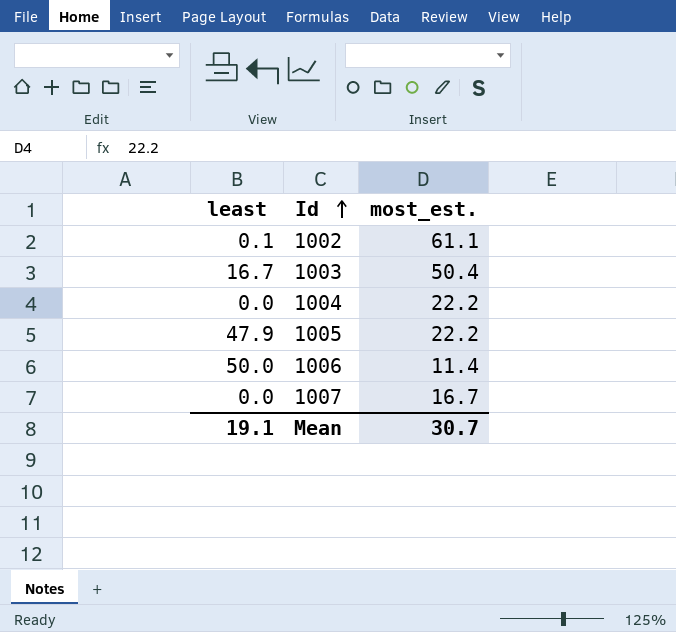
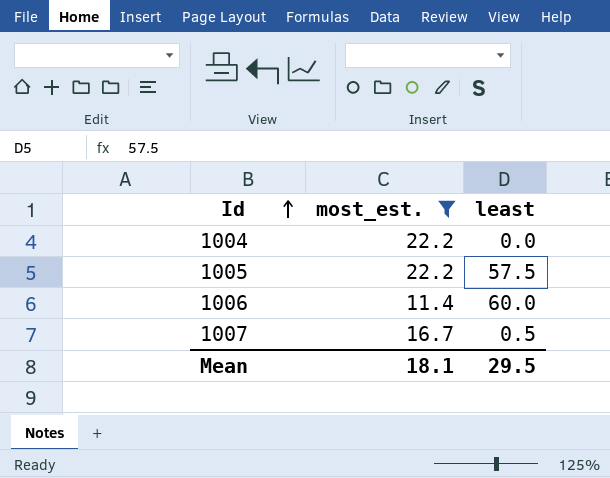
filter: none -> most_est. <= 22.2
column least | position: 1 -> 3
1005 | least: 47.9 -> 57.5
1006 | least: 50.0 -> 60.0
1007 | least: 0.0 -> 0.5
Mean | most_est.: 30.7 -> 18.1
Mean | least: 19.1 -> 29.5

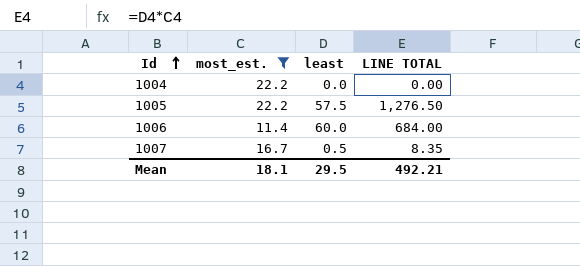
column LINE TOTAL | formula: none -> [most_est.] * [least]

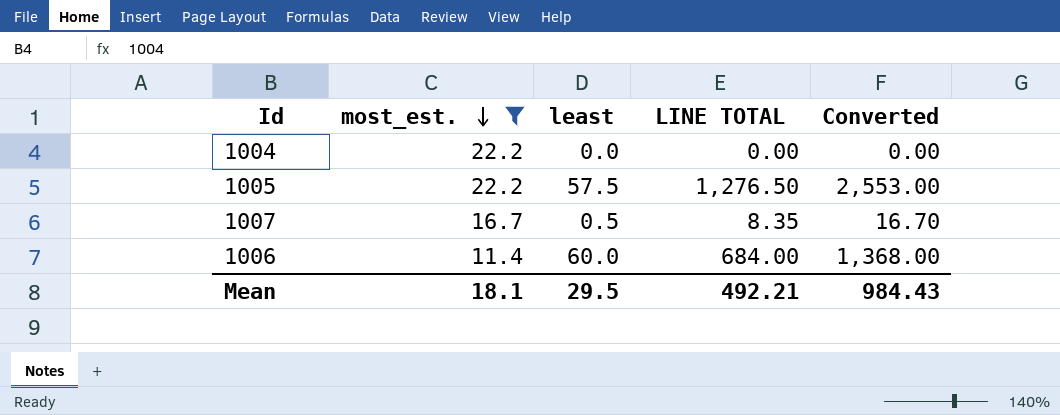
row order: Id ascending -> most_est. descending
column Converted | formula: none -> [LINE TOTAL] * 2

